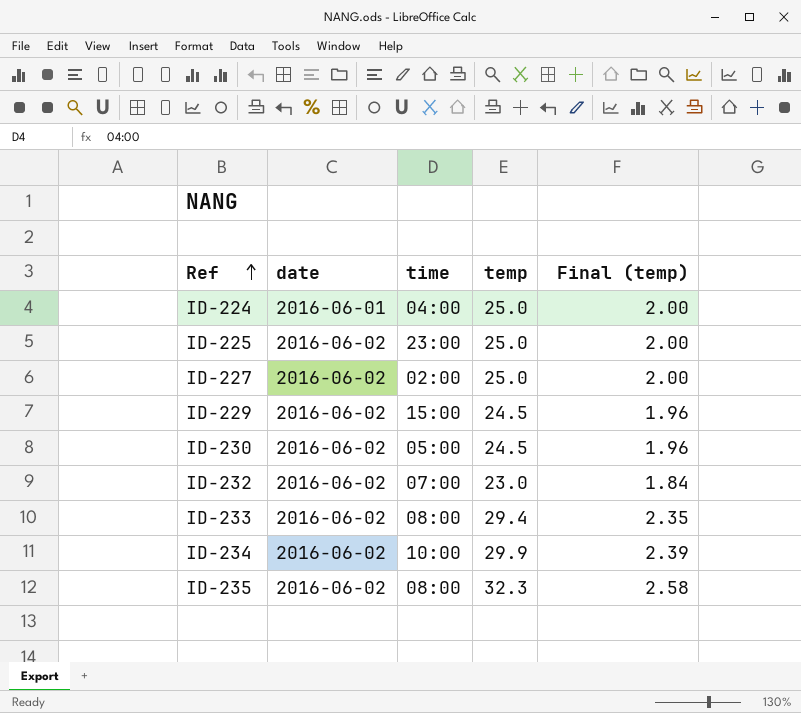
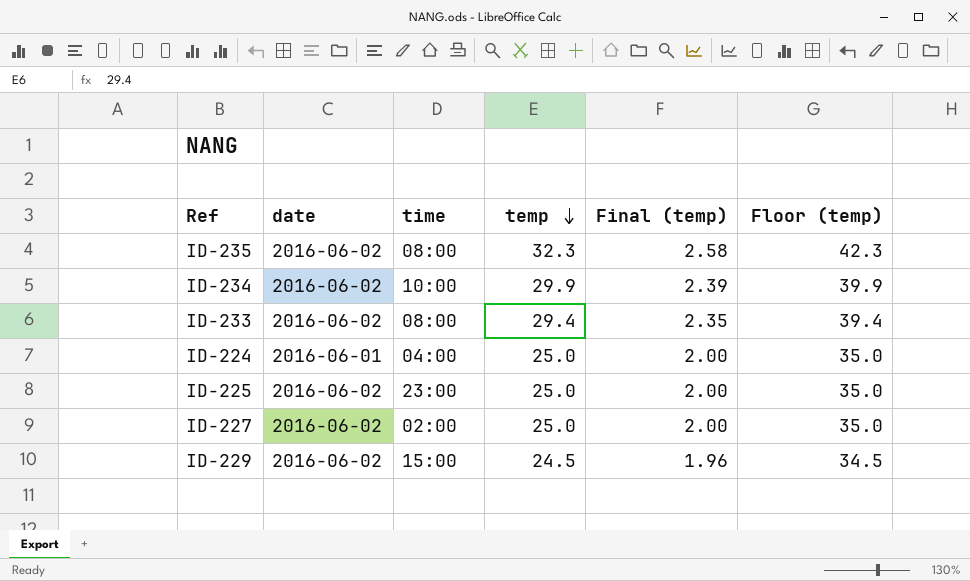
row order: Ref ascending -> temp descending
column Floor (temp) | formula: none -> [temp] + 10
row ID-230: 2016-06-02 | 05:00 | 24.5 | 1.96 -> none
row ID-232: 2016-06-02 | 07:00 | 23.0 | 1.84 -> none

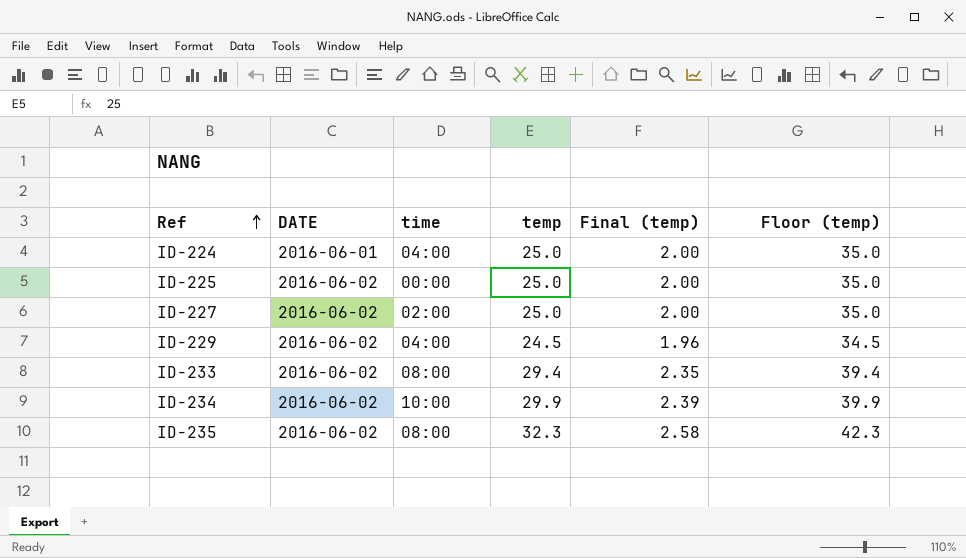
row order: temp descending -> Ref ascending
column name: date -> DATE
ID-225 | time: 23:00 -> 00:00
ID-229 | time: 15:00 -> 04:00

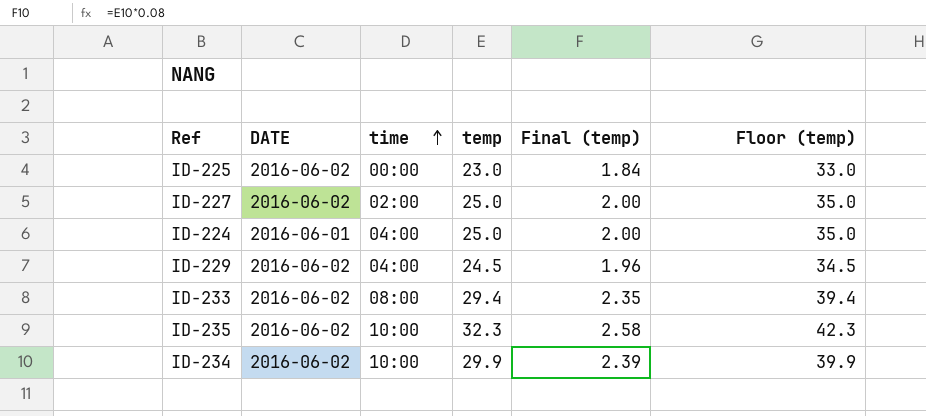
row order: Ref ascending -> time ascending
ID-225 | temp: 25.0 -> 23.0
ID-225 | Final (temp): 2.00 -> 1.84
ID-225 | Floor (temp): 35.0 -> 33.0
ID-235 | time: 08:00 -> 10:00

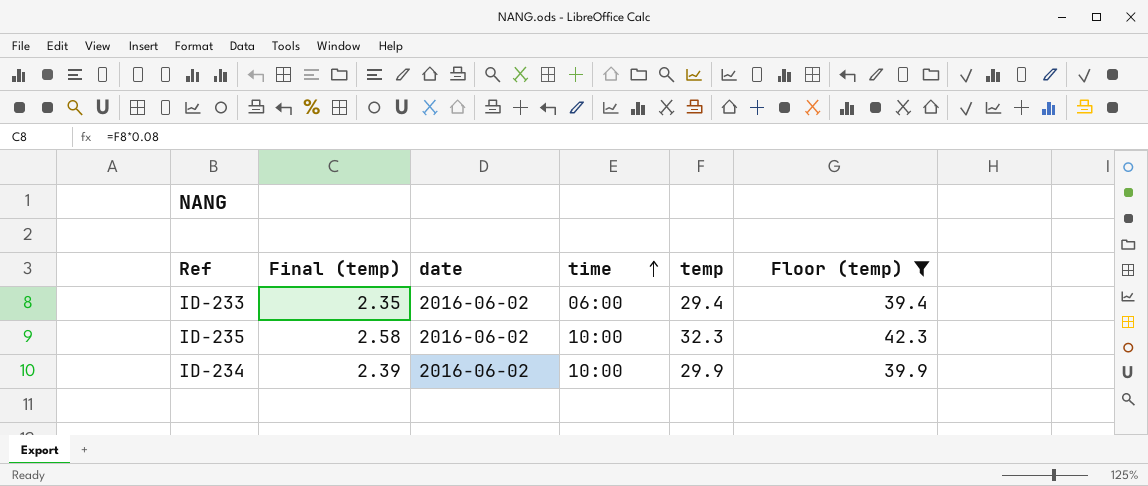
filter: none -> Floor (temp) >= 39.4
column Final (temp) | position: 5 -> 2
column name: DATE -> date
ID-233 | time: 08:00 -> 06:00

